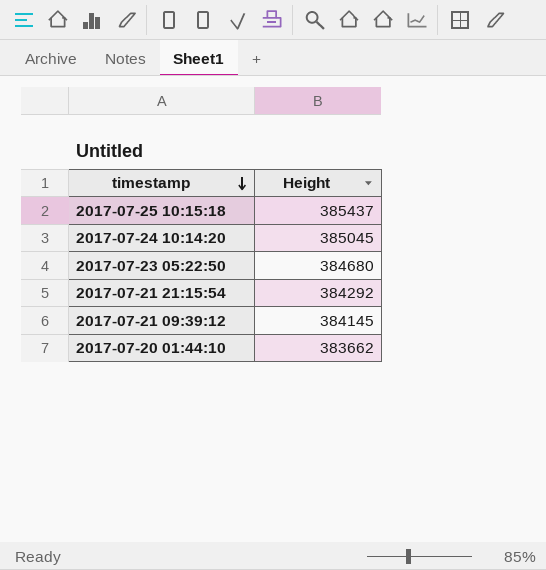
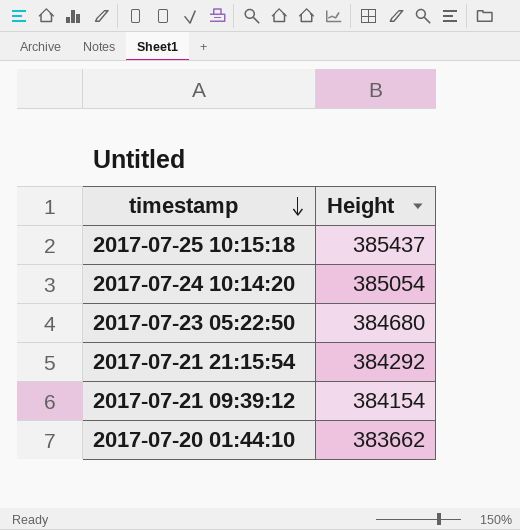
2017-07-24 10:14:20 | Height: 385045 -> 385054
2017-07-21 09:39:12 | Height: 384145 -> 384154

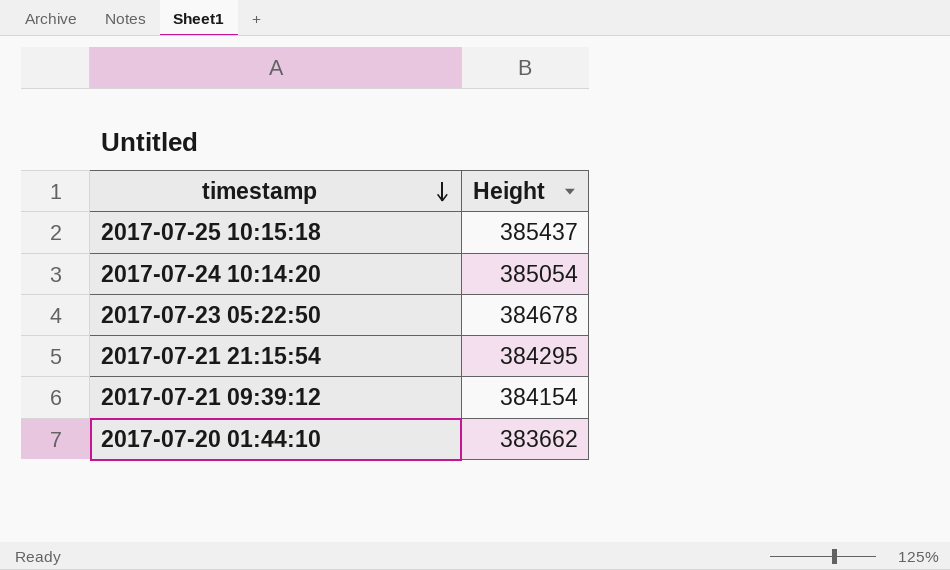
2017-07-23 05:22:50 | Height: 384680 -> 384678
2017-07-21 21:15:54 | Height: 384292 -> 384295

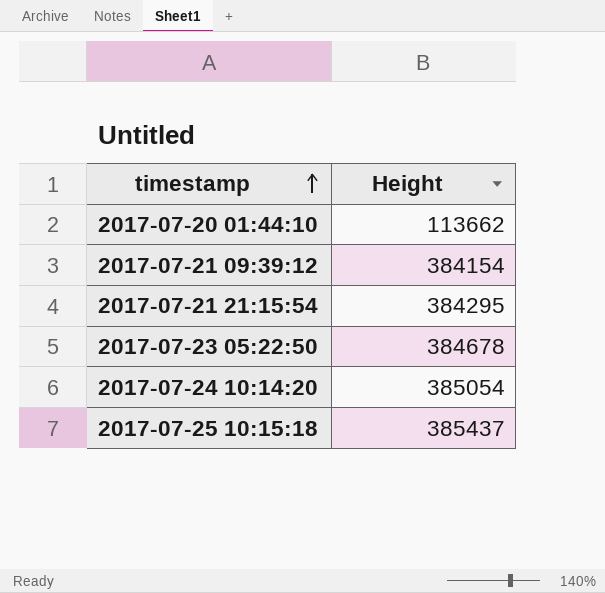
row order: timestamp descending -> timestamp ascending
2017-07-20 01:44:10 | Height: 383662 -> 113662

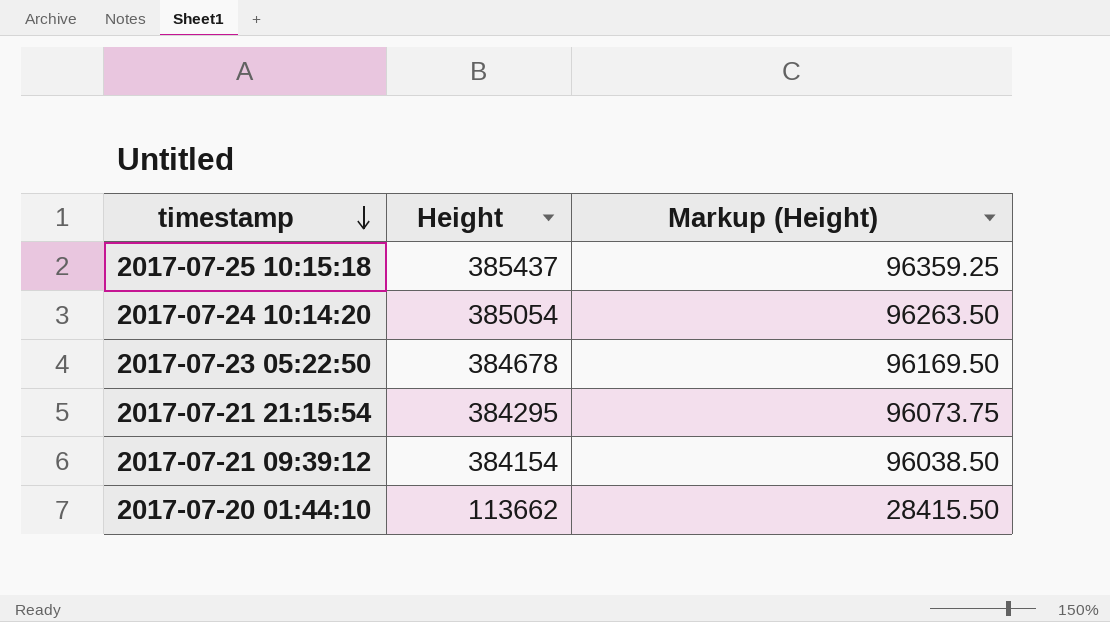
row order: timestamp ascending -> timestamp descending
column Markup (Height) | formula: none -> [Height] * 0.25

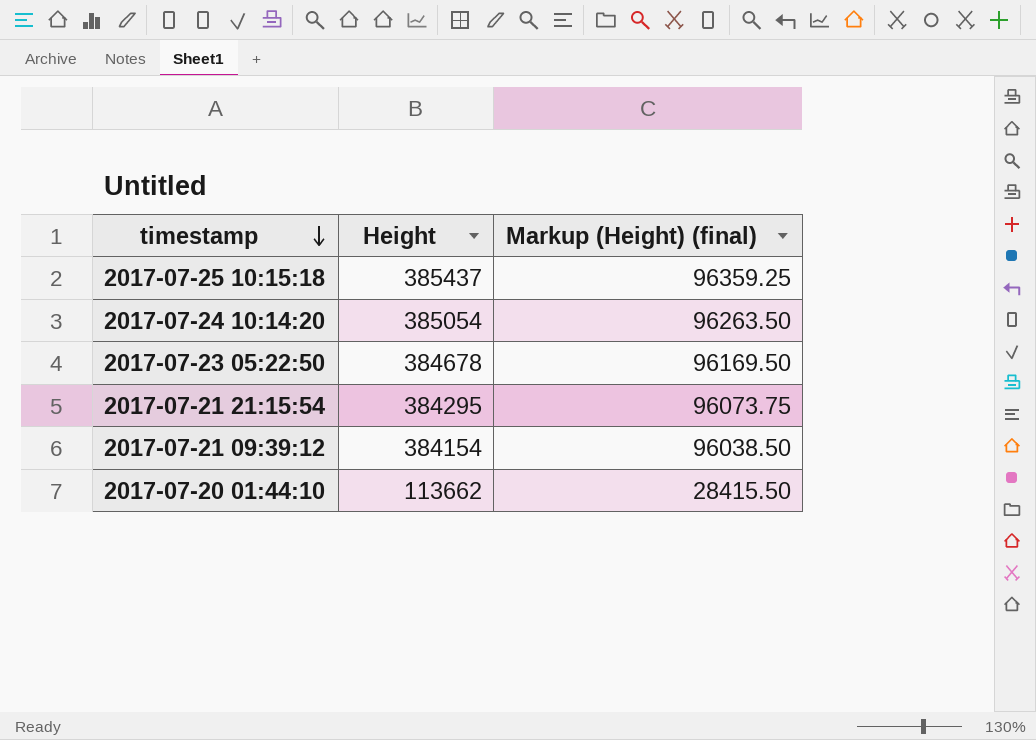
column name: Markup (Height) -> Markup (Height) (final)

